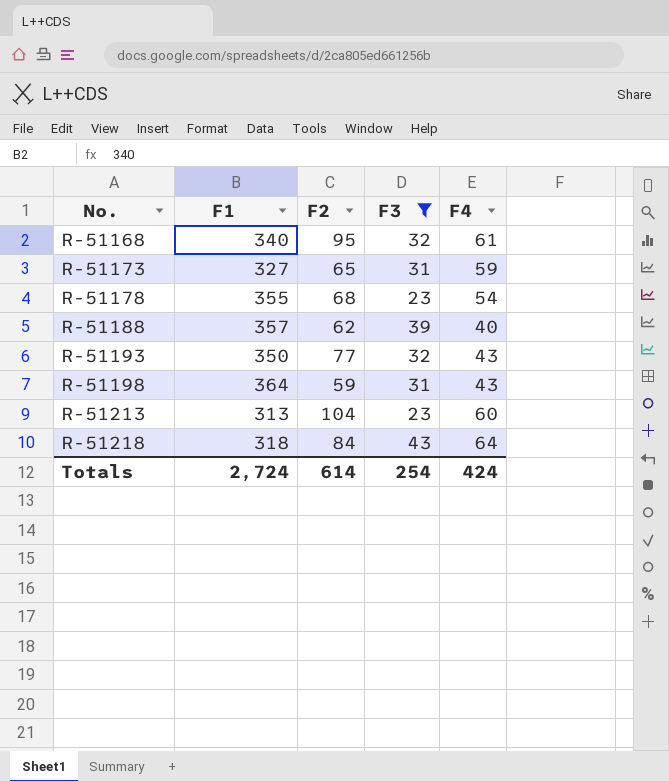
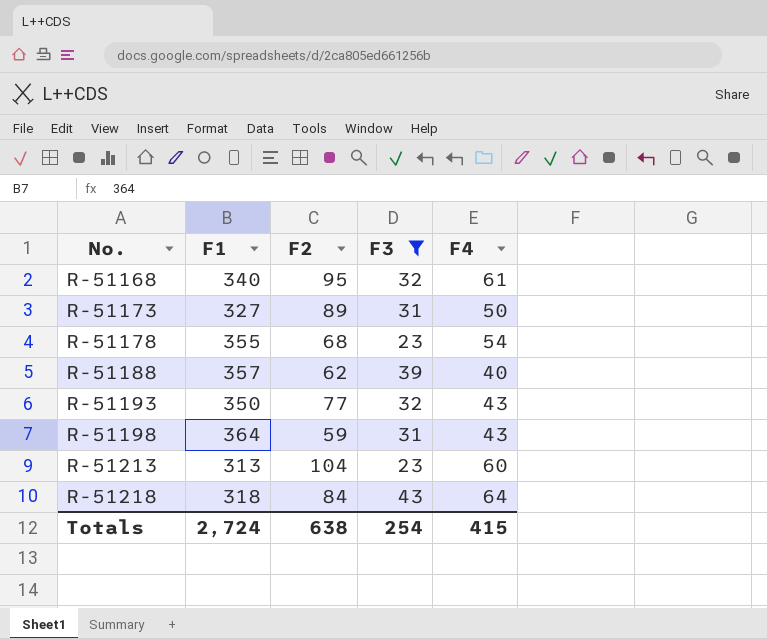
R-51173 | F2: 65 -> 89
R-51173 | F4: 59 -> 50
Totals | F2: 614 -> 638
Totals | F4: 424 -> 415

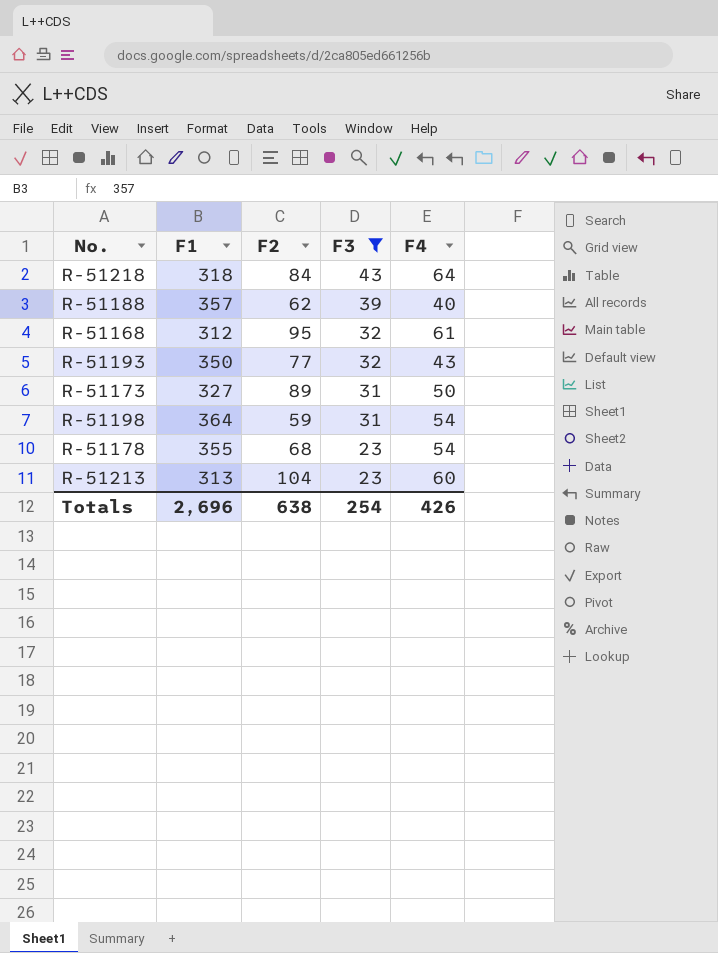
row order: No. ascending -> F3 descending
R-51168 | F1: 340 -> 312
R-51198 | F4: 43 -> 54
Totals | F1: 2,724 -> 2,696
Totals | F4: 415 -> 426

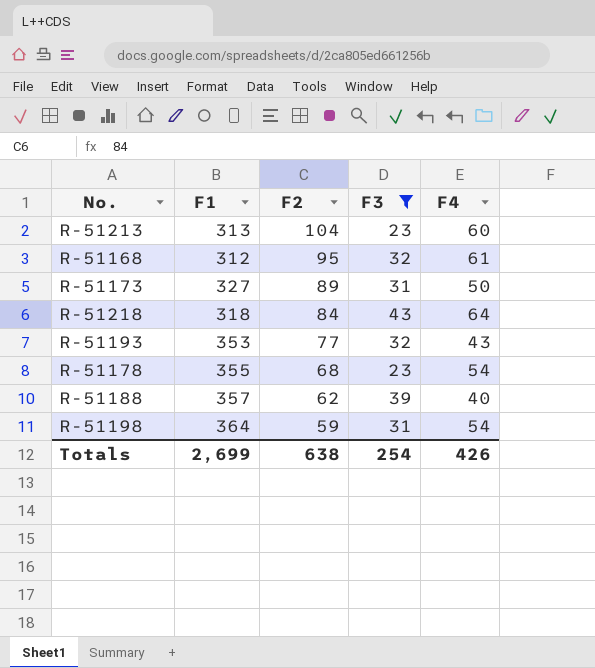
row order: F3 descending -> F2 descending
R-51193 | F1: 350 -> 353
Totals | F1: 2,696 -> 2,699

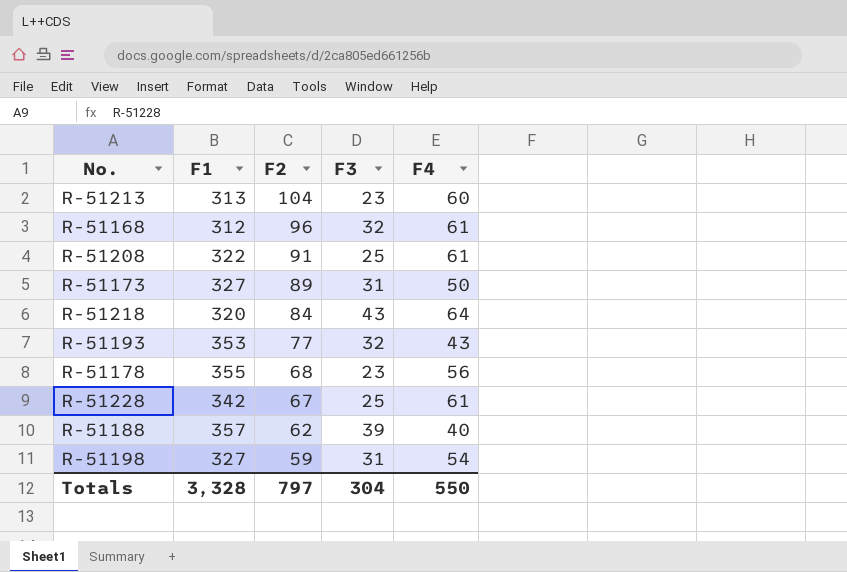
filter: F3 != 25 -> none
R-51168 | F2: 95 -> 96
R-51218 | F1: 318 -> 320
R-51178 | F4: 54 -> 56
R-51198 | F1: 364 -> 327
Totals | F1: 2,699 -> 3,328
Totals | F2: 638 -> 797
Totals | F3: 254 -> 304
Totals | F4: 426 -> 550

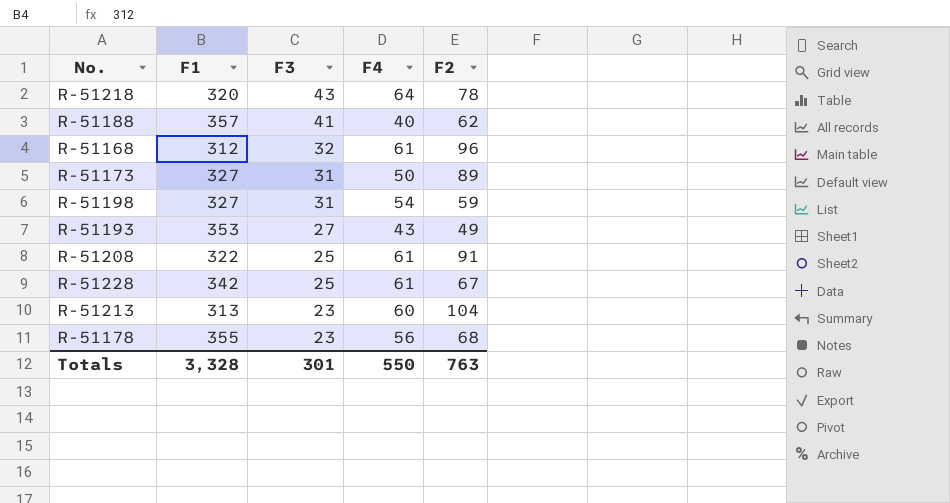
row order: F2 descending -> F3 descending
column F2 | position: 3 -> 5
R-51218 | F2: 84 -> 78
R-51188 | F3: 39 -> 41
R-51193 | F3: 32 -> 27
R-51193 | F2: 77 -> 49
Totals | F3: 304 -> 301
Totals | F2: 797 -> 763

